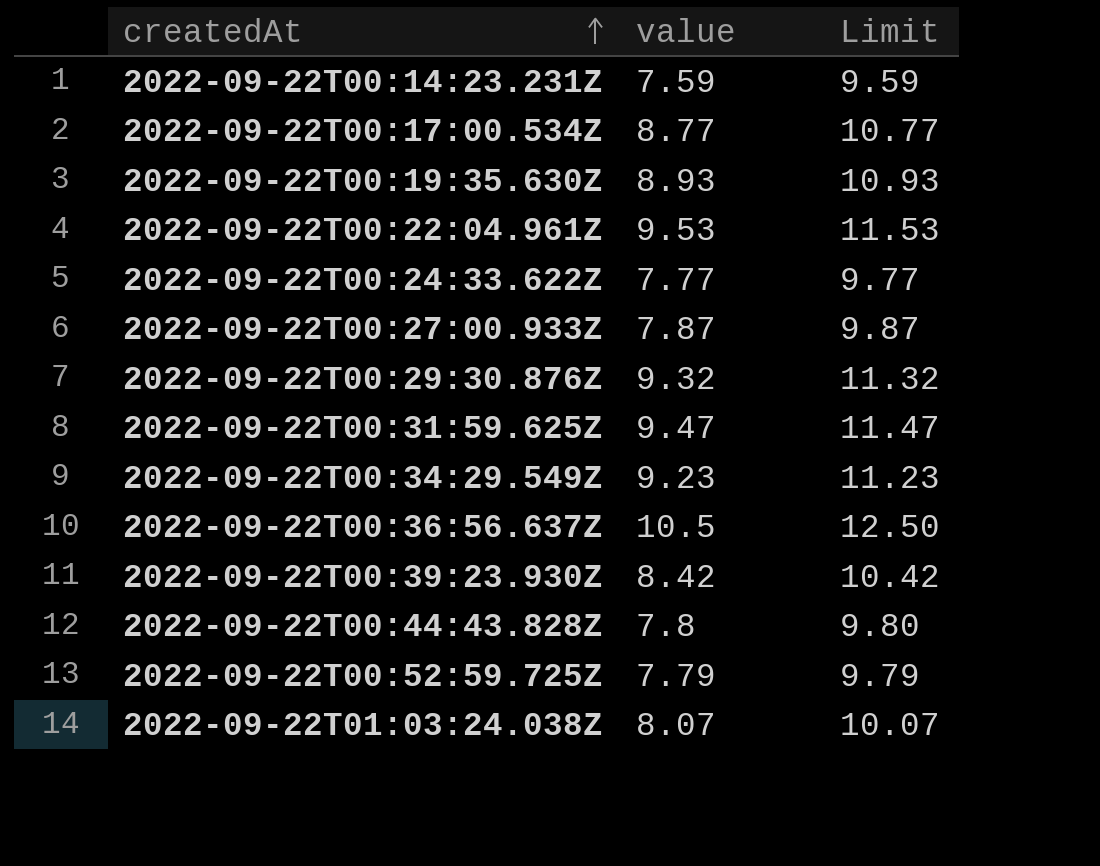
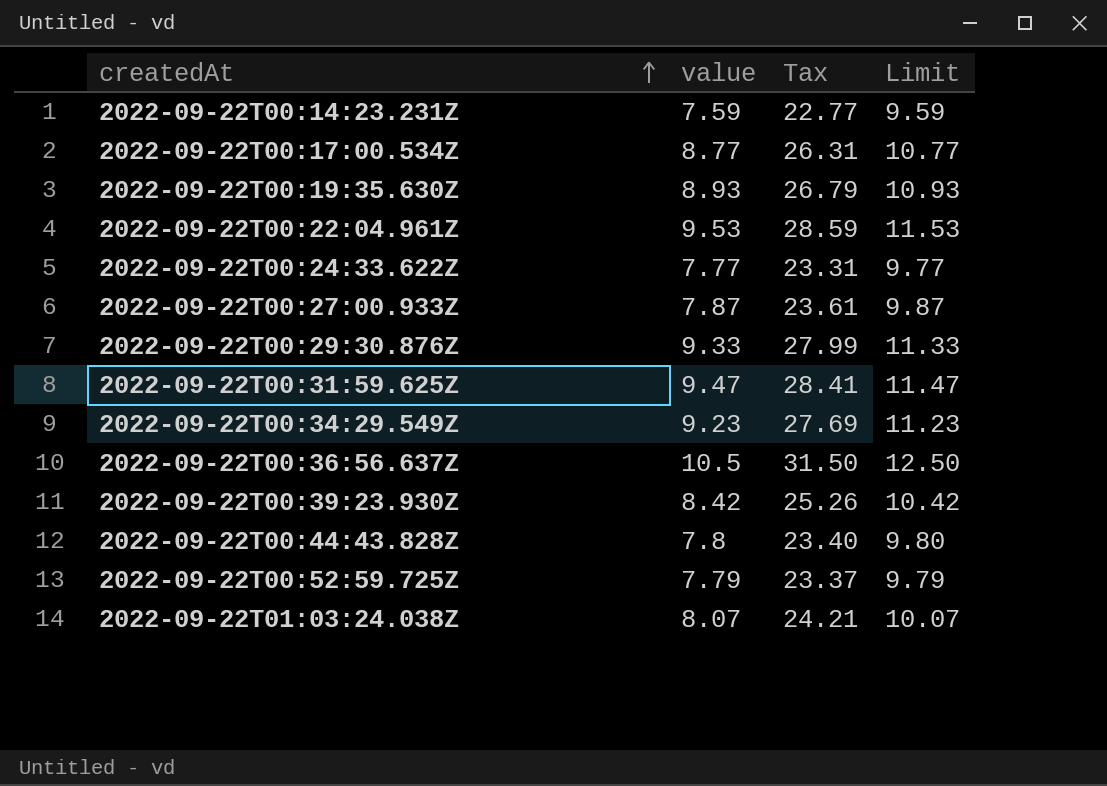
column Tax | formula: none -> [value] * 3
2022-09-22T00:29:30.876Z | value: 9.32 -> 9.33
2022-09-22T00:29:30.876Z | Limit: 11.32 -> 11.33

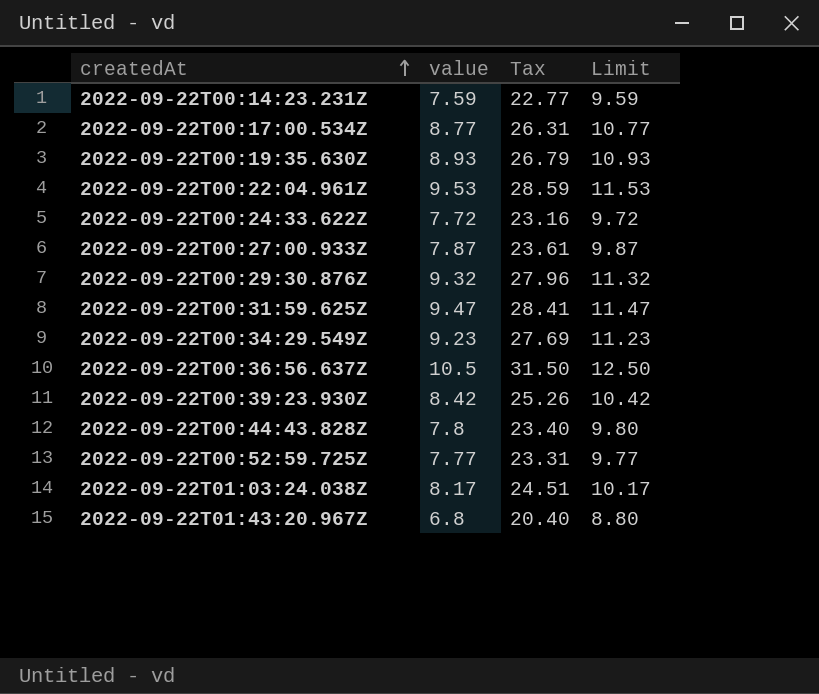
2022-09-22T00:24:33.622Z | value: 7.77 -> 7.72
2022-09-22T00:24:33.622Z | Tax: 23.31 -> 23.16
2022-09-22T00:24:33.622Z | Limit: 9.77 -> 9.72
2022-09-22T00:29:30.876Z | value: 9.33 -> 9.32
2022-09-22T00:29:30.876Z | Tax: 27.99 -> 27.96
2022-09-22T00:29:30.876Z | Limit: 11.33 -> 11.32
2022-09-22T00:52:59.725Z | value: 7.79 -> 7.77
2022-09-22T00:52:59.725Z | Tax: 23.37 -> 23.31
2022-09-22T00:52:59.725Z | Limit: 9.79 -> 9.77
2022-09-22T01:03:24.038Z | value: 8.07 -> 8.17
2022-09-22T01:03:24.038Z | Tax: 24.21 -> 24.51
2022-09-22T01:03:24.038Z | Limit: 10.07 -> 10.17
row 2022-09-22T01:43:20.967Z: none -> 6.8 | 20.40 | 8.80

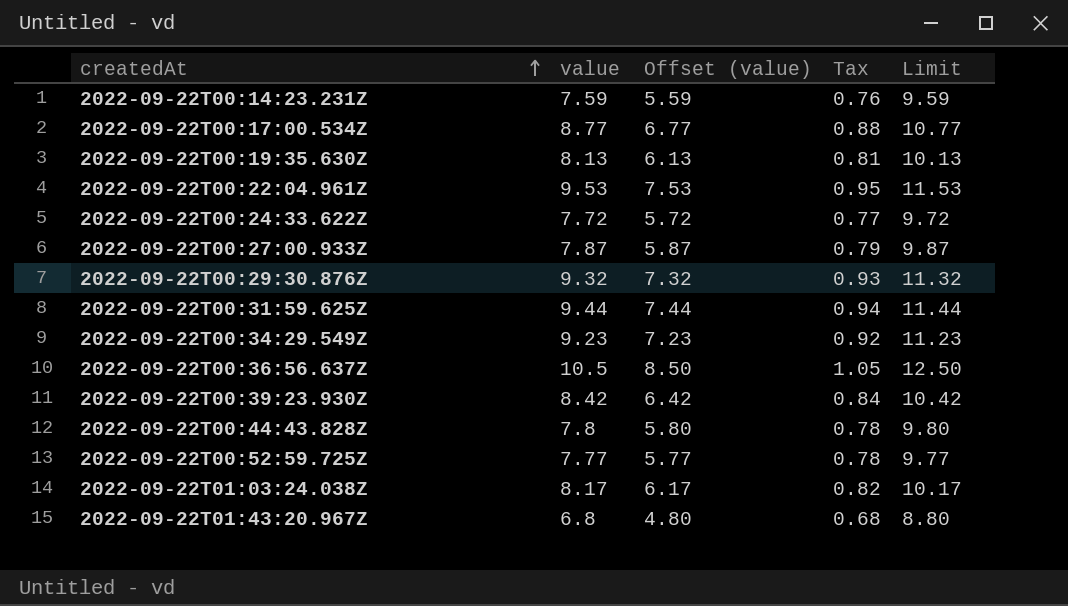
column Offset (value) | formula: none -> [value] - 2
column Tax | formula: [value] * 3 -> [value] * 0.1
2022-09-22T00:19:35.630Z | value: 8.93 -> 8.13
2022-09-22T00:19:35.630Z | Limit: 10.93 -> 10.13
2022-09-22T00:31:59.625Z | value: 9.47 -> 9.44
2022-09-22T00:31:59.625Z | Limit: 11.47 -> 11.44

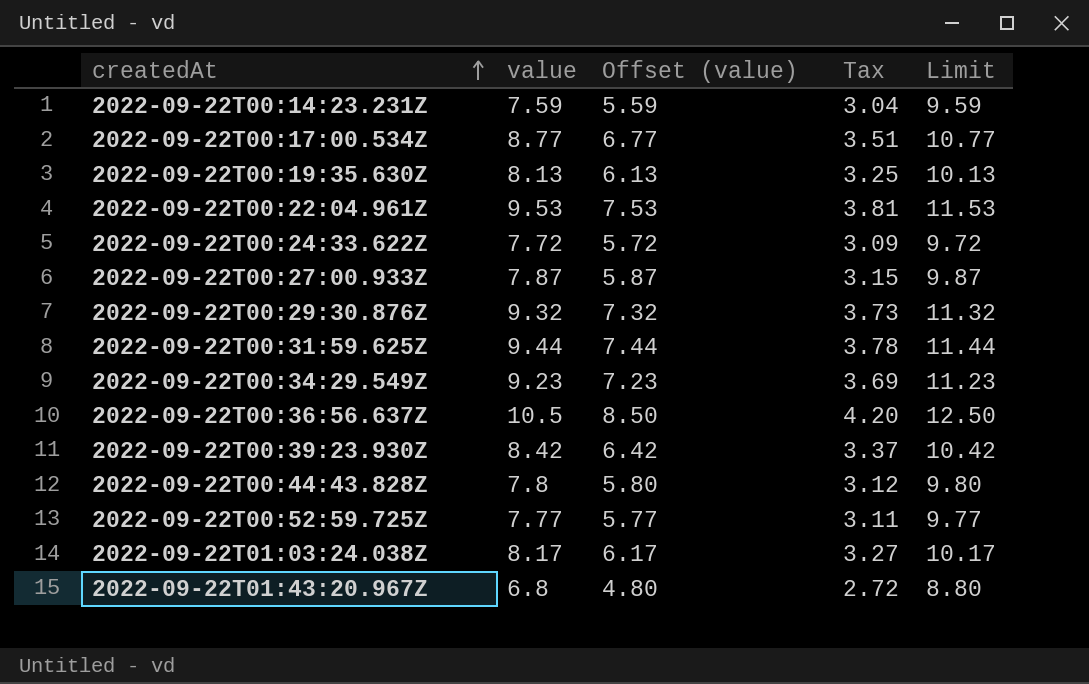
column Tax | formula: [value] * 0.1 -> [value] * 0.4

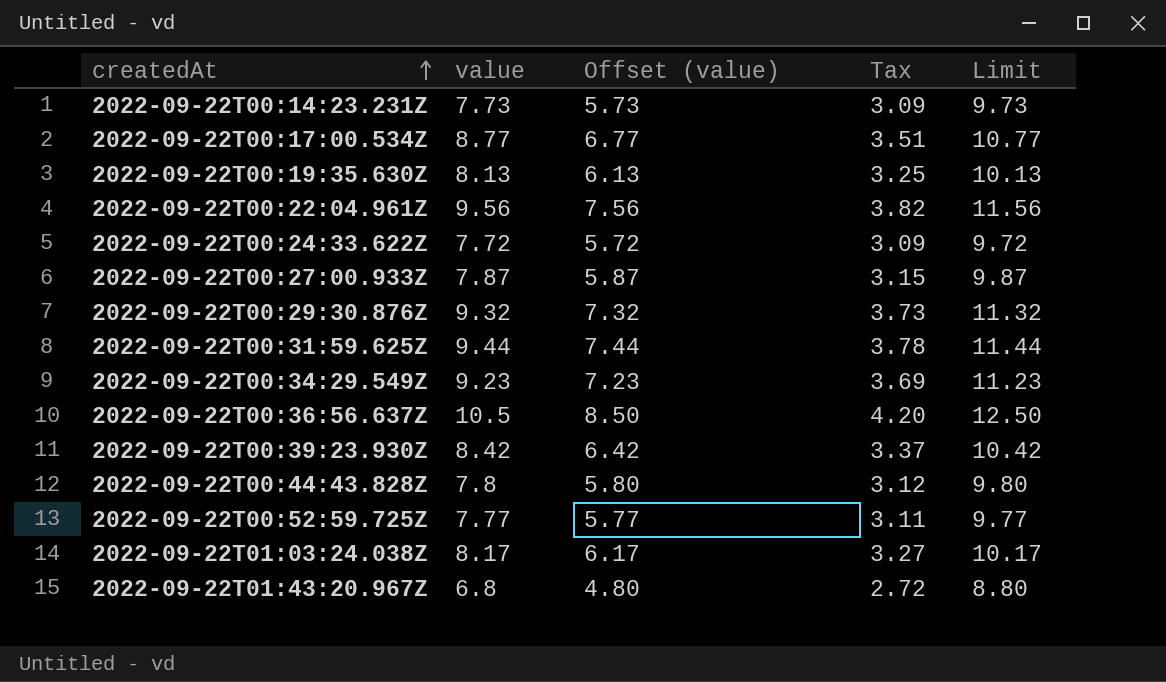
2022-09-22T00:14:23.231Z | value: 7.59 -> 7.73
2022-09-22T00:14:23.231Z | Offset (value): 5.59 -> 5.73
2022-09-22T00:14:23.231Z | Tax: 3.04 -> 3.09
2022-09-22T00:14:23.231Z | Limit: 9.59 -> 9.73
2022-09-22T00:22:04.961Z | value: 9.53 -> 9.56
2022-09-22T00:22:04.961Z | Offset (value): 7.53 -> 7.56
2022-09-22T00:22:04.961Z | Tax: 3.81 -> 3.82
2022-09-22T00:22:04.961Z | Limit: 11.53 -> 11.56

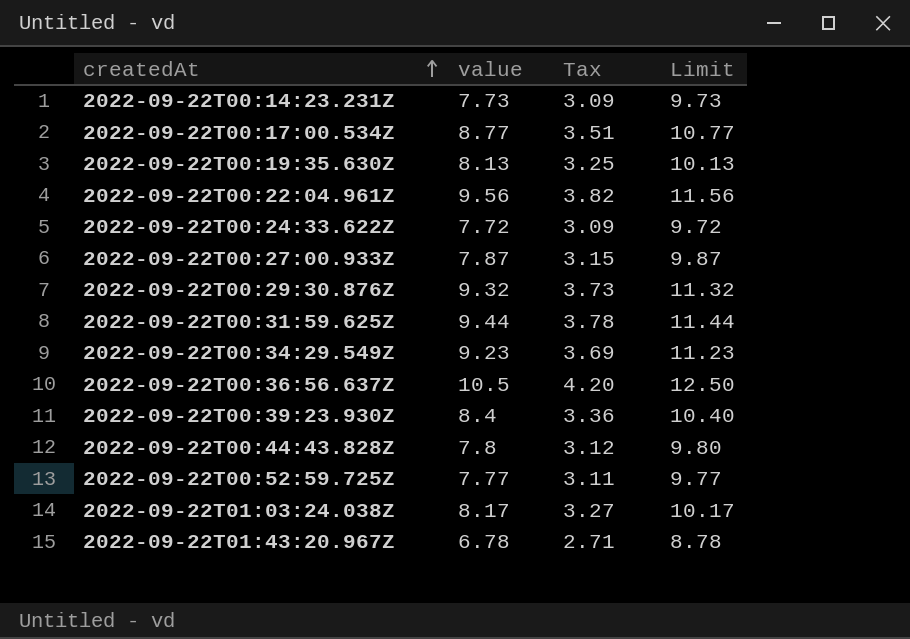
column Offset (value) | formula: [value] - 2 -> none
2022-09-22T00:39:23.930Z | value: 8.42 -> 8.4
2022-09-22T00:39:23.930Z | Tax: 3.37 -> 3.36
2022-09-22T00:39:23.930Z | Limit: 10.42 -> 10.40
2022-09-22T01:43:20.967Z | value: 6.8 -> 6.78
2022-09-22T01:43:20.967Z | Tax: 2.72 -> 2.71
2022-09-22T01:43:20.967Z | Limit: 8.80 -> 8.78

